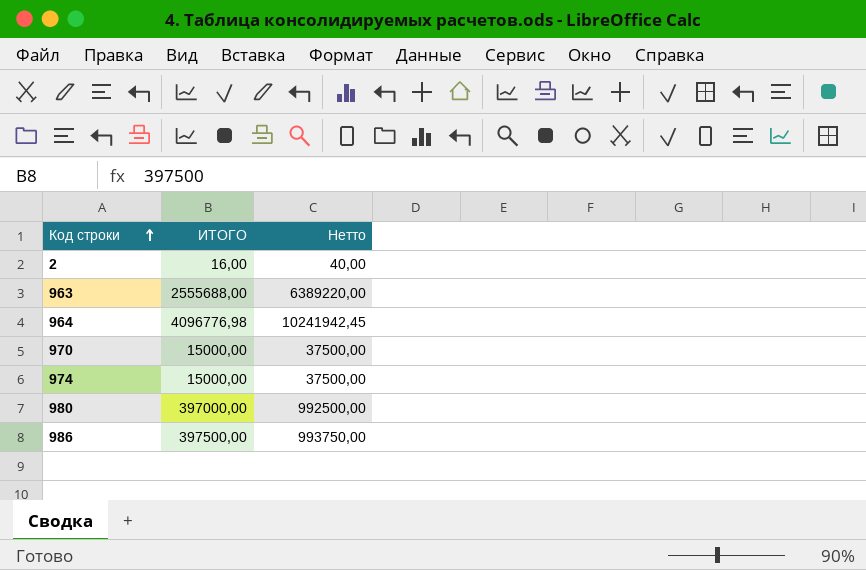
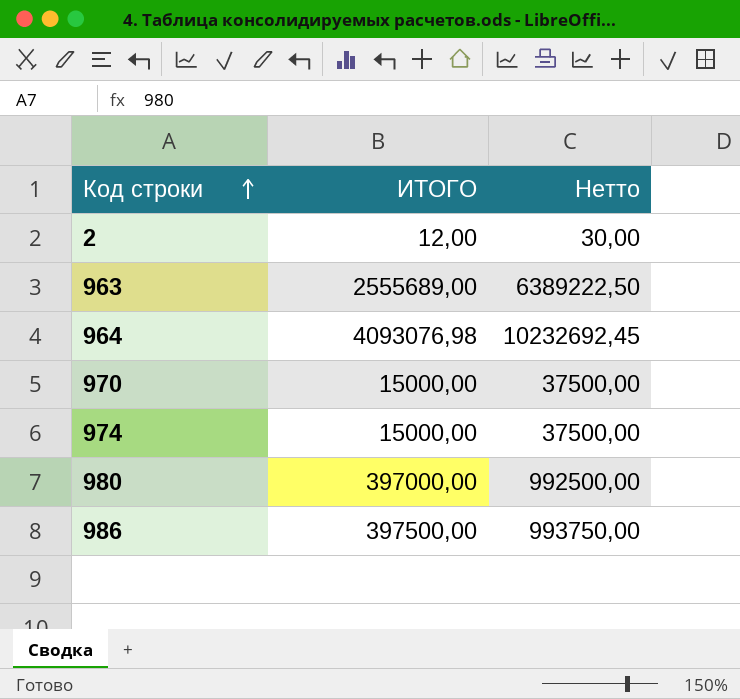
2 | ИТОГО: 16,00 -> 12,00
2 | Нетто: 40,00 -> 30,00
963 | ИТОГО: 2555688,00 -> 2555689,00
963 | Нетто: 6389220,00 -> 6389222,50
964 | ИТОГО: 4096776,98 -> 4093076,98
964 | Нетто: 10241942,45 -> 10232692,45

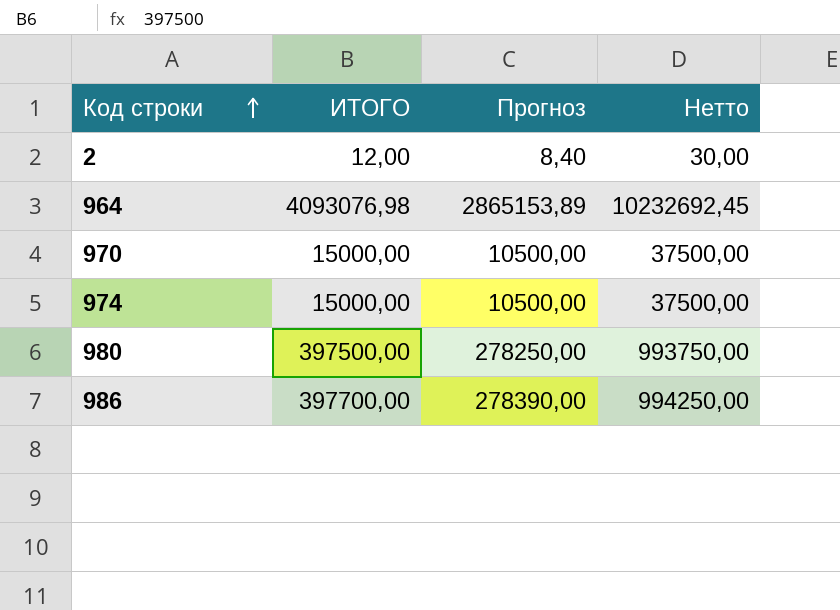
column Прогноз | formula: none -> [ИТОГО] * 0,7
row 963: 2555689,00 | 6389222,50 -> none
980 | ИТОГО: 397000,00 -> 397500,00
980 | Нетто: 992500,00 -> 993750,00
986 | ИТОГО: 397500,00 -> 397700,00
986 | Нетто: 993750,00 -> 994250,00

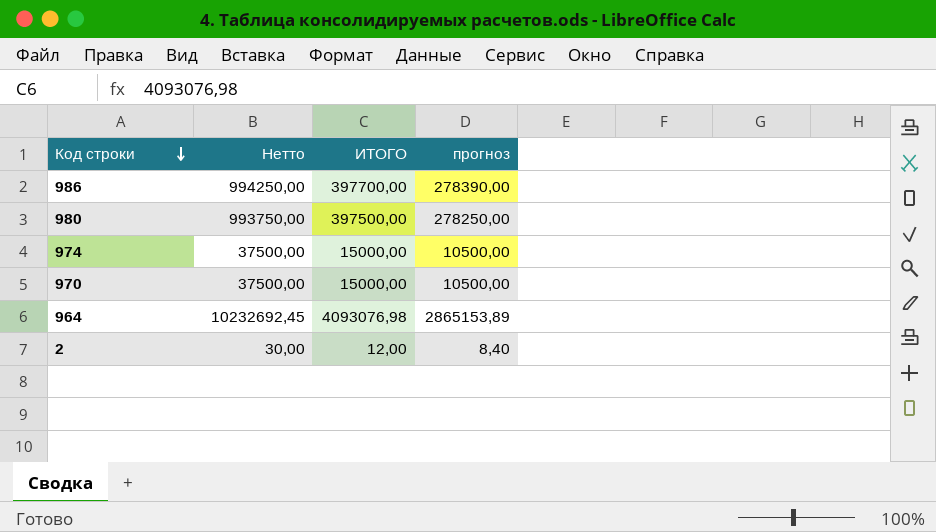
row order: Код строки ascending -> Код строки descending
column Нетто | position: 4 -> 2
column name: Прогноз -> прогноз

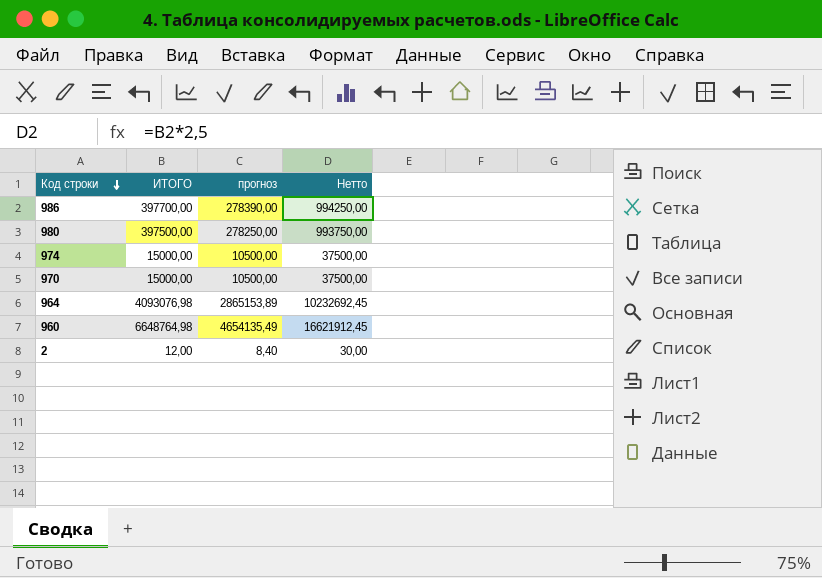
column Нетто | position: 2 -> 4
row 960: none -> 6648764,98 | 4654135,49 | 16621912,45

